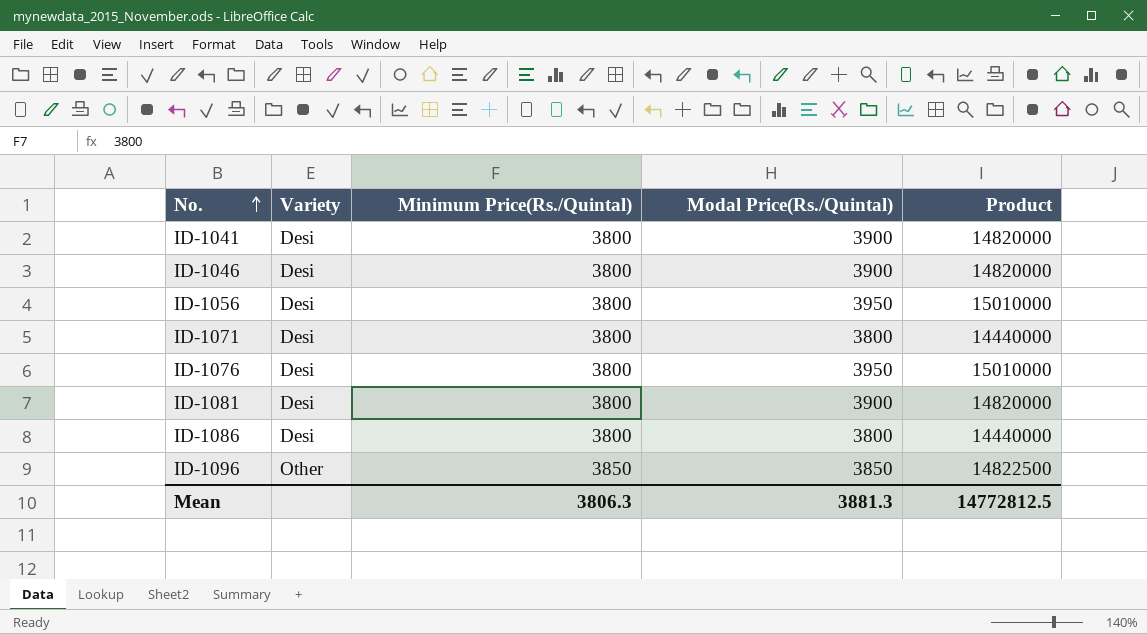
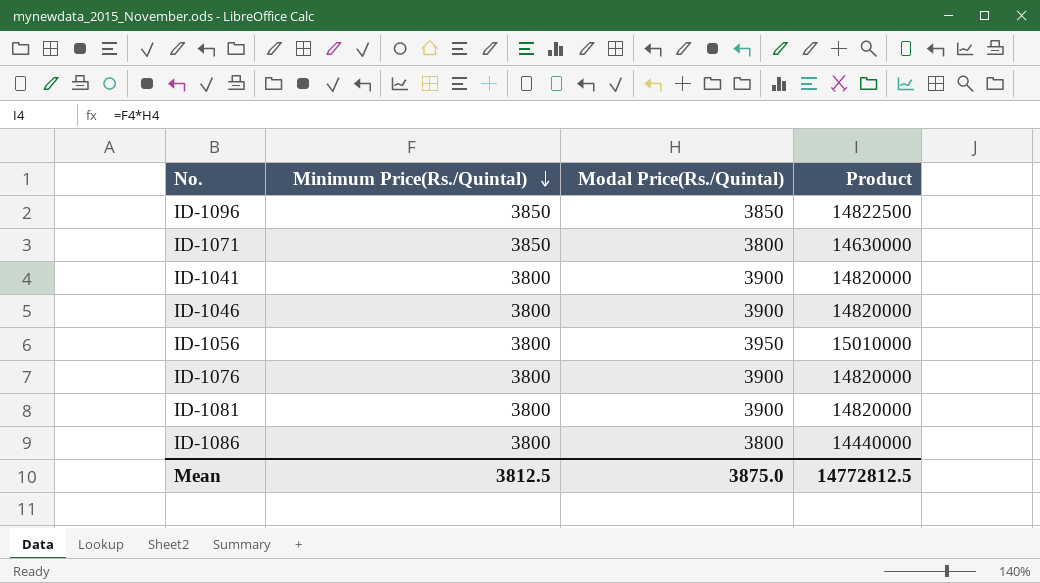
row order: No. ascending -> Minimum Price(Rs./Quintal) descending
column Variety | position: 2 -> none
ID-1071 | Minimum Price(Rs./Quintal): 3800 -> 3850
ID-1071 | Product: 14440000 -> 14630000
ID-1076 | Modal Price(Rs./Quintal): 3950 -> 3900
ID-1076 | Product: 15010000 -> 14820000
Mean | Minimum Price(Rs./Quintal): 3806.3 -> 3812.5
Mean | Modal Price(Rs./Quintal): 3881.3 -> 3875.0

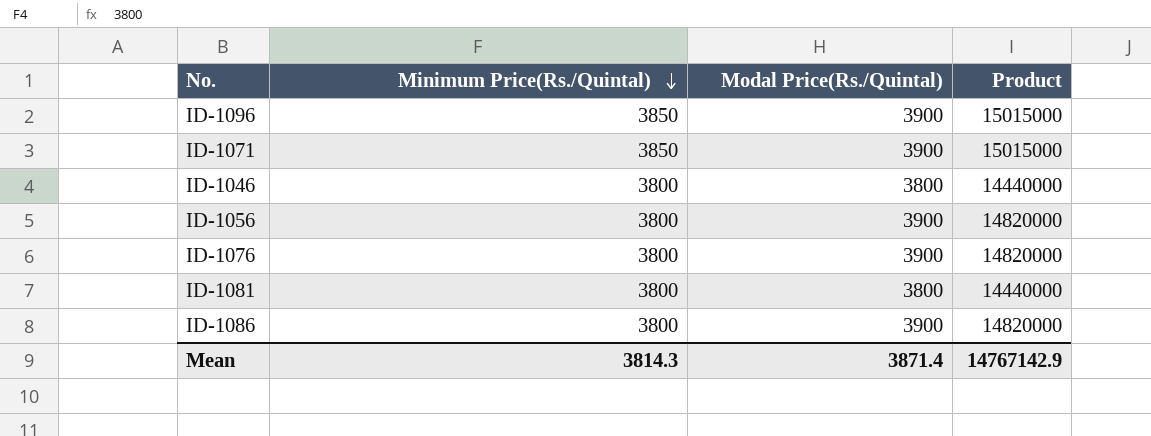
row ID-1041: 3800 | 3900 | 14820000 -> none
ID-1096 | Modal Price(Rs./Quintal): 3850 -> 3900
ID-1096 | Product: 14822500 -> 15015000
ID-1071 | Modal Price(Rs./Quintal): 3800 -> 3900
ID-1071 | Product: 14630000 -> 15015000
ID-1046 | Modal Price(Rs./Quintal): 3900 -> 3800
ID-1046 | Product: 14820000 -> 14440000
ID-1056 | Modal Price(Rs./Quintal): 3950 -> 3900
ID-1056 | Product: 15010000 -> 14820000
ID-1081 | Modal Price(Rs./Quintal): 3900 -> 3800
ID-1081 | Product: 14820000 -> 14440000
ID-1086 | Modal Price(Rs./Quintal): 3800 -> 3900
ID-1086 | Product: 14440000 -> 14820000
Mean | Minimum Price(Rs./Quintal): 3812.5 -> 3814.3
Mean | Modal Price(Rs./Quintal): 3875.0 -> 3871.4
Mean | Product: 14772812.5 -> 14767142.9

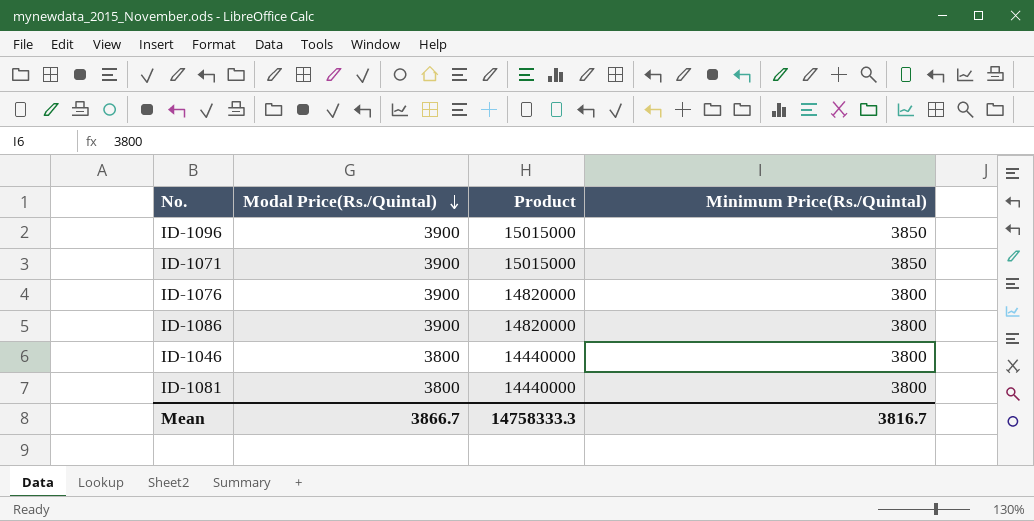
row order: Minimum Price(Rs./Quintal) descending -> Modal Price(Rs./Quintal) descending
column Minimum Price(Rs./Quintal) | position: 2 -> 4
row ID-1056: 3800 | 3900 | 14820000 -> none
Mean | Modal Price(Rs./Quintal): 3871.4 -> 3866.7
Mean | Product: 14767142.9 -> 14758333.3
Mean | Minimum Price(Rs./Quintal): 3814.3 -> 3816.7

